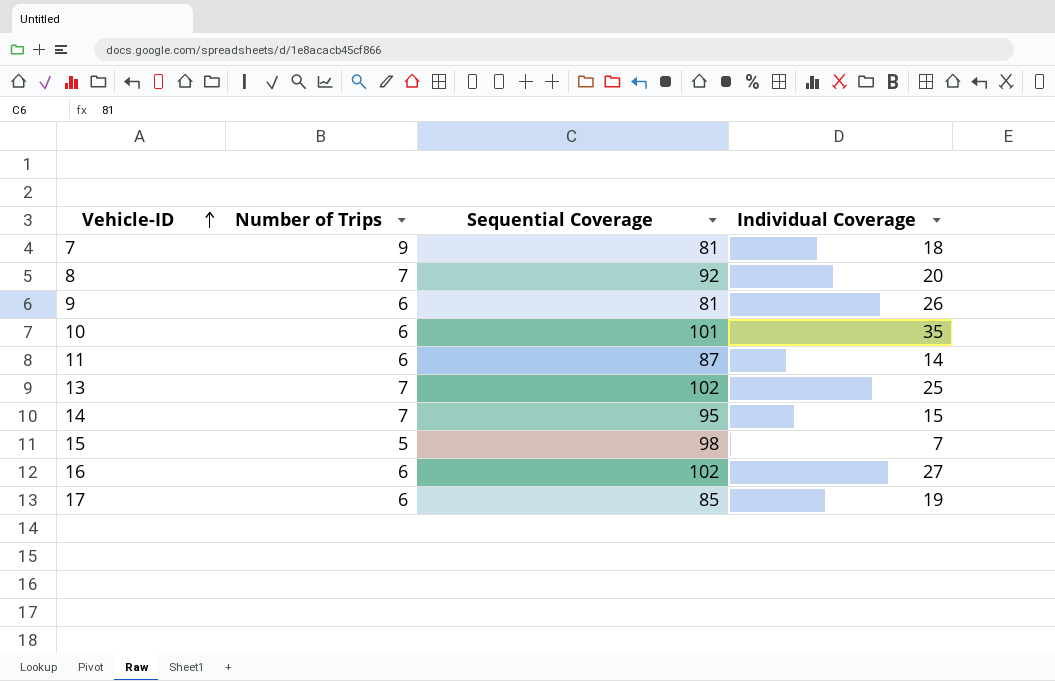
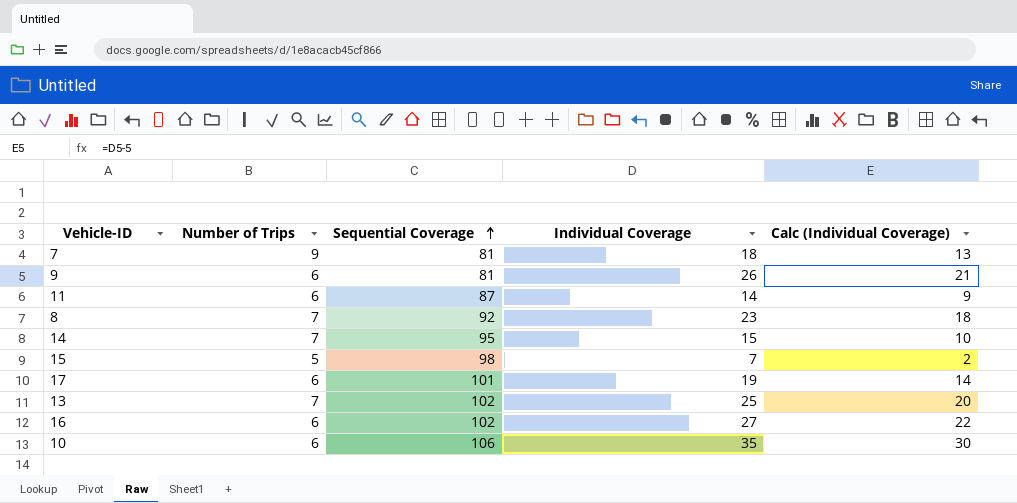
row order: Vehicle-ID ascending -> Sequential Coverage ascending
column Calc (Individual Coverage) | formula: none -> [Individual Coverage] - 5
8 | Individual Coverage: 20 -> 23
17 | Sequential Coverage: 85 -> 101
10 | Sequential Coverage: 101 -> 106

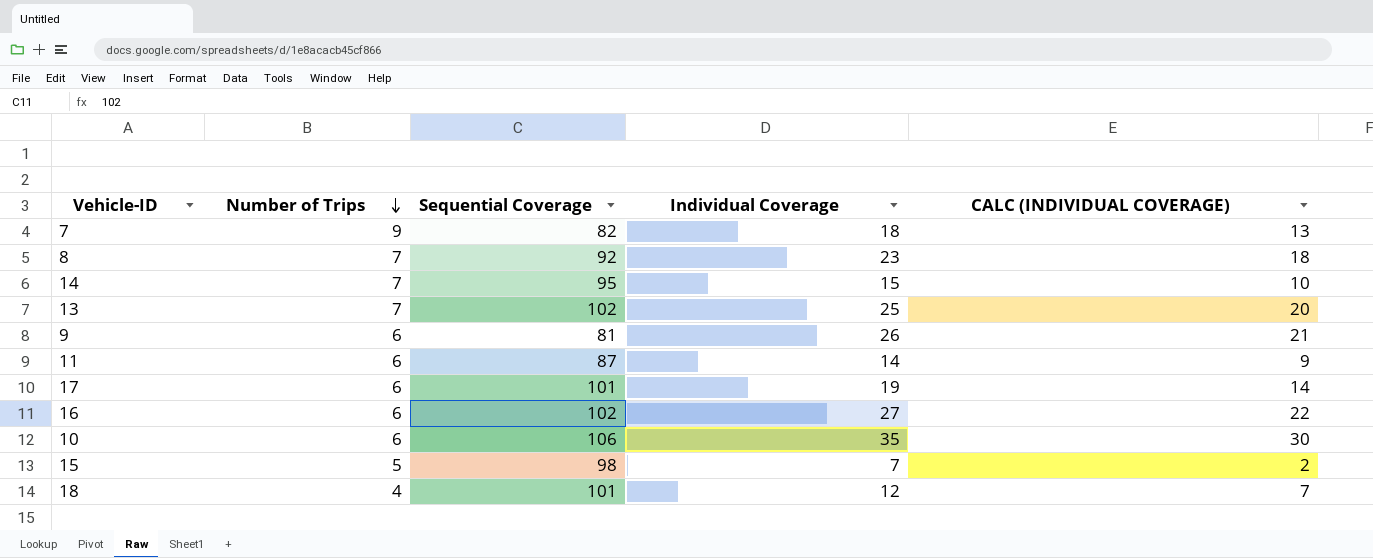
row order: Sequential Coverage ascending -> Number of Trips descending
column name: Calc (Individual Coverage) -> CALC (INDIVIDUAL COVERAGE)
7 | Sequential Coverage: 81 -> 82
row 18: none -> 4 | 101 | 12 | 7

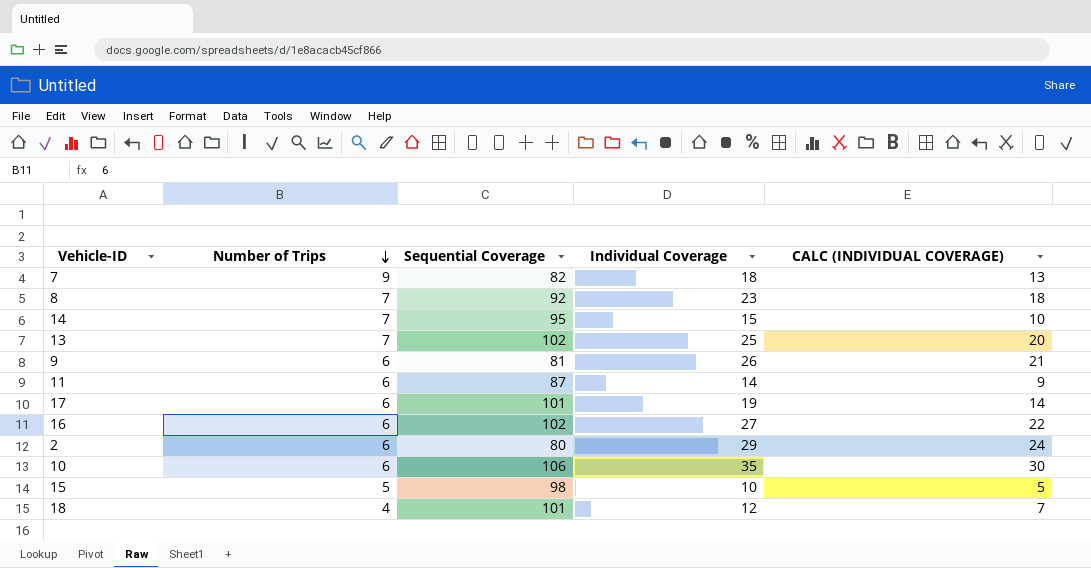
row 2: none -> 6 | 80 | 29 | 24
15 | Individual Coverage: 7 -> 10
15 | CALC (INDIVIDUAL COVERAGE): 2 -> 5

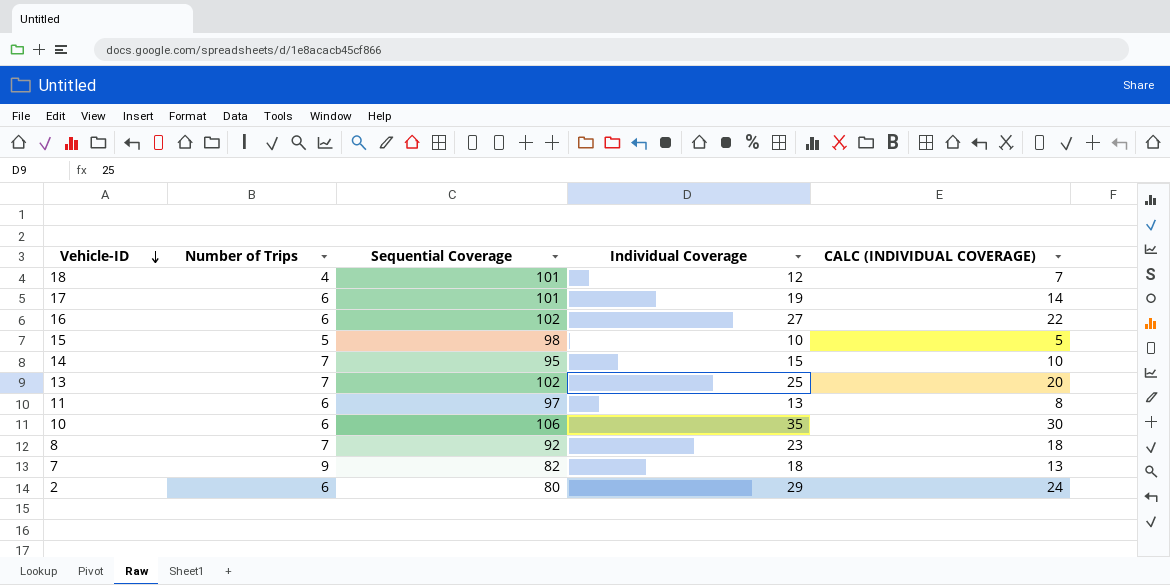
row order: Number of Trips descending -> Vehicle-ID descending
row 9: 6 | 81 | 26 | 21 -> none
11 | Sequential Coverage: 87 -> 97
11 | Individual Coverage: 14 -> 13
11 | CALC (INDIVIDUAL COVERAGE): 9 -> 8

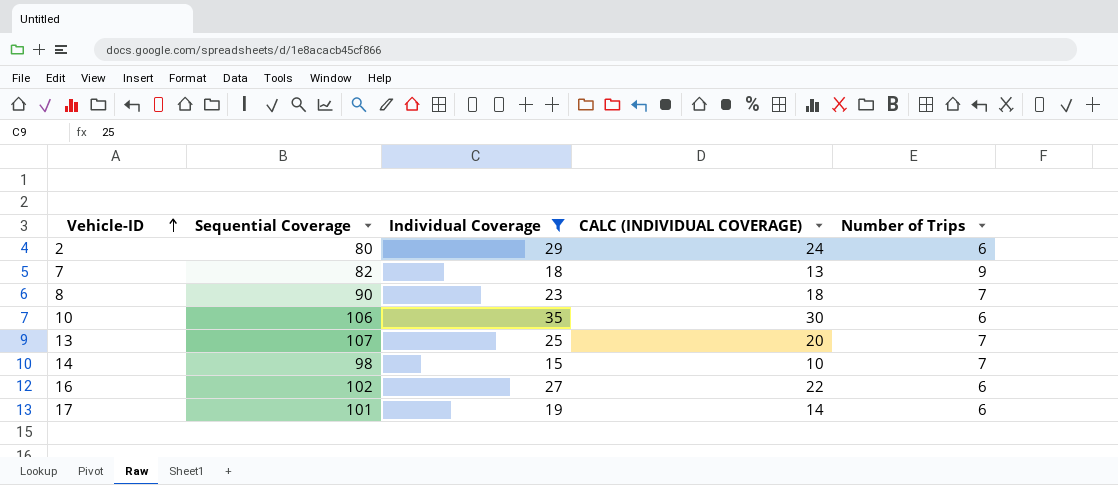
filter: none -> Individual Coverage >= 15
row order: Vehicle-ID descending -> Vehicle-ID ascending
column Number of Trips | position: 2 -> 5
8 | Sequential Coverage: 92 -> 90
13 | Sequential Coverage: 102 -> 107
14 | Sequential Coverage: 95 -> 98

